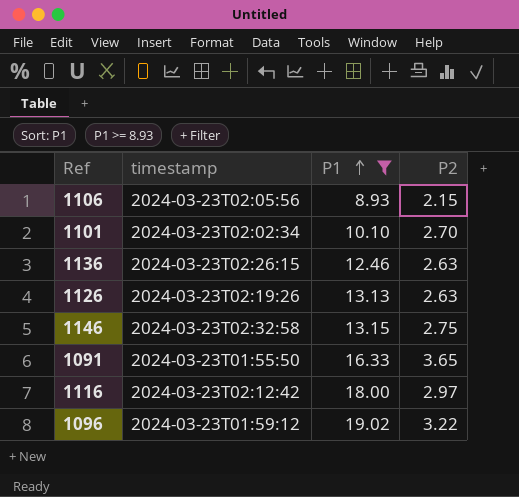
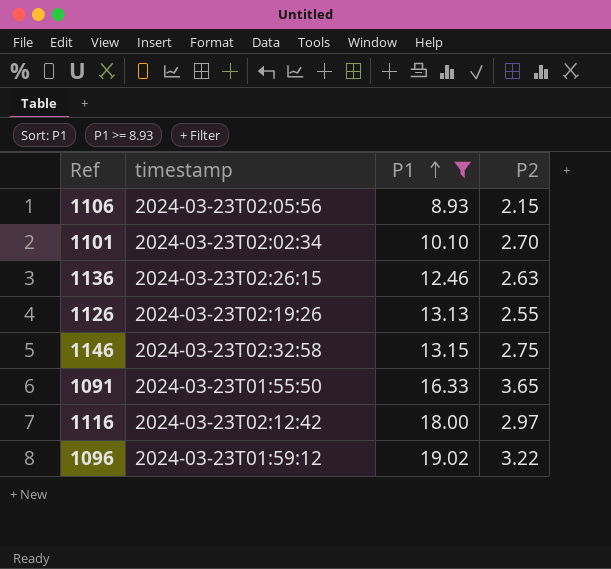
1126 | P2: 2.63 -> 2.55

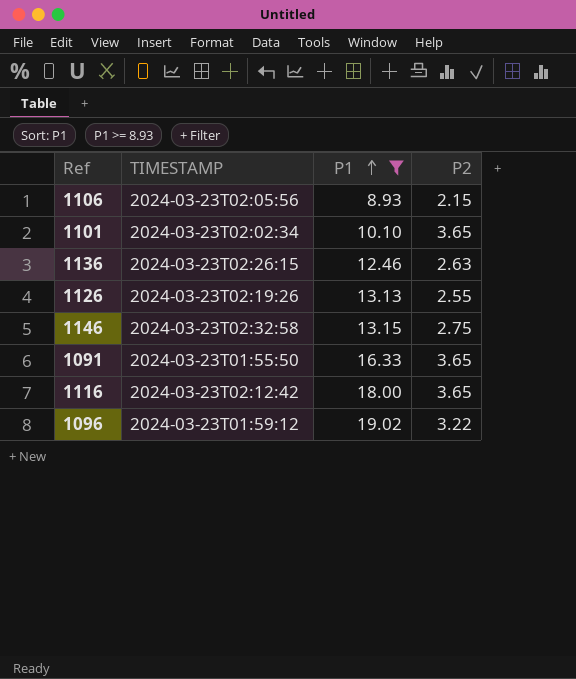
column name: timestamp -> TIMESTAMP
1101 | P2: 2.70 -> 3.65
1116 | P2: 2.97 -> 3.65

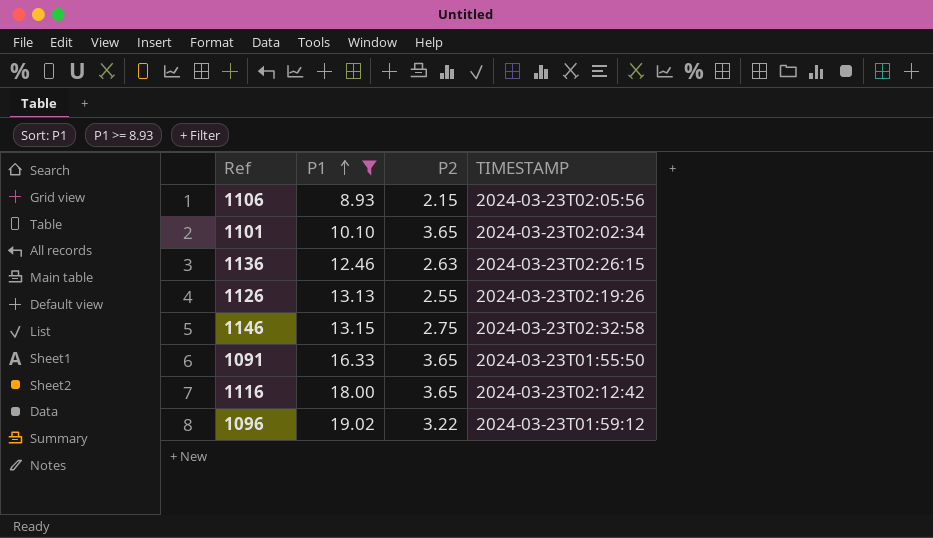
column TIMESTAMP | position: 2 -> 4

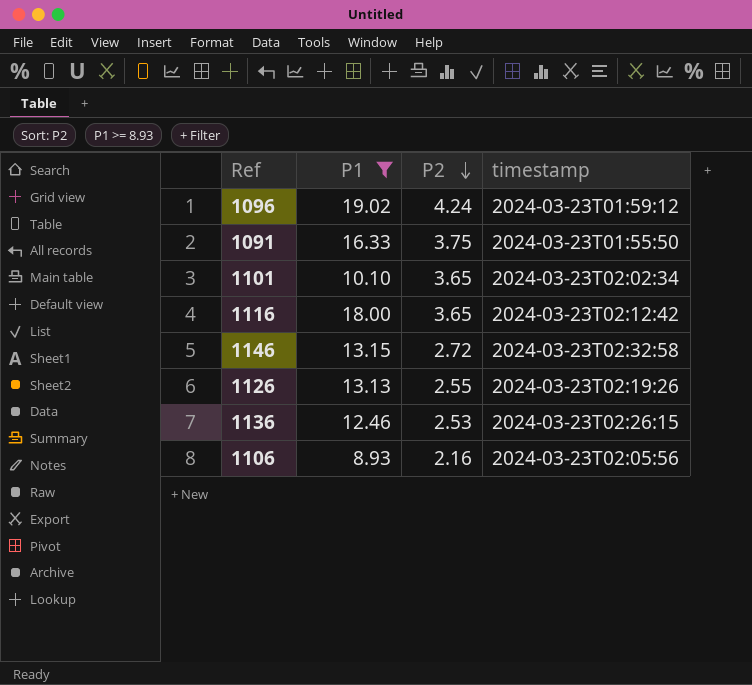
row order: P1 ascending -> P2 descending
column name: TIMESTAMP -> timestamp
1096 | P2: 3.22 -> 4.24
1091 | P2: 3.65 -> 3.75
1146 | P2: 2.75 -> 2.72
1136 | P2: 2.63 -> 2.53
1106 | P2: 2.15 -> 2.16

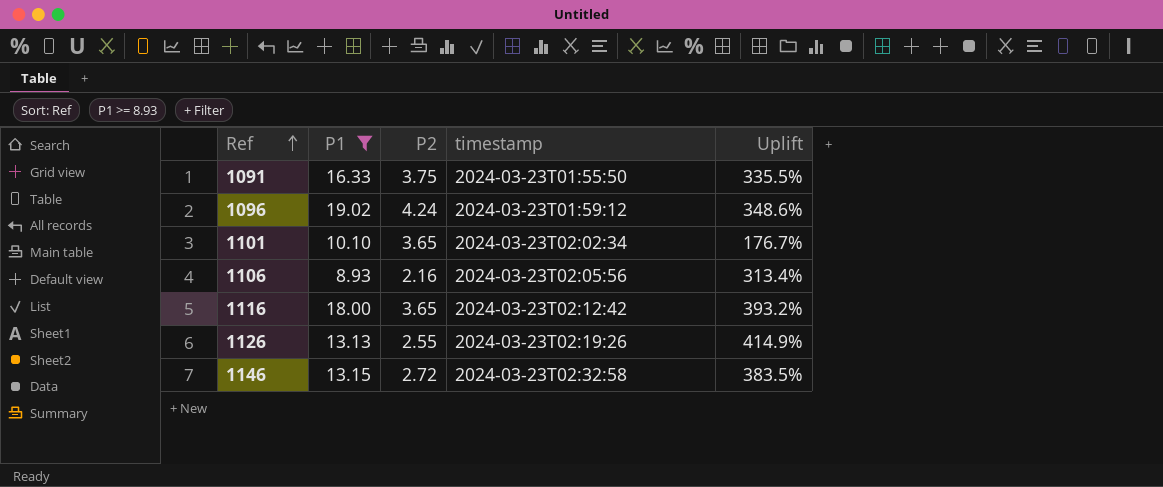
row order: P2 descending -> Ref ascending
column Uplift | formula: none -> ([P1] - [P2]) / [P2]
row 1136: 12.46 | 2.53 | 2024-03-23T02:26:15 -> none

